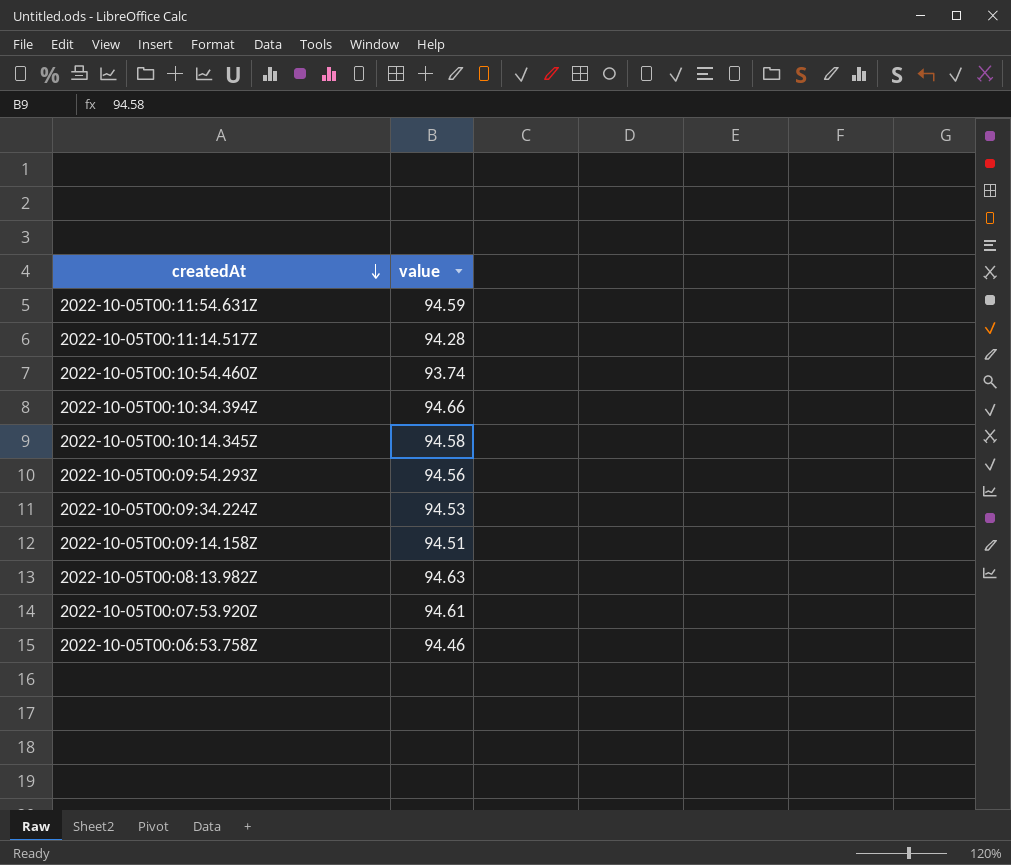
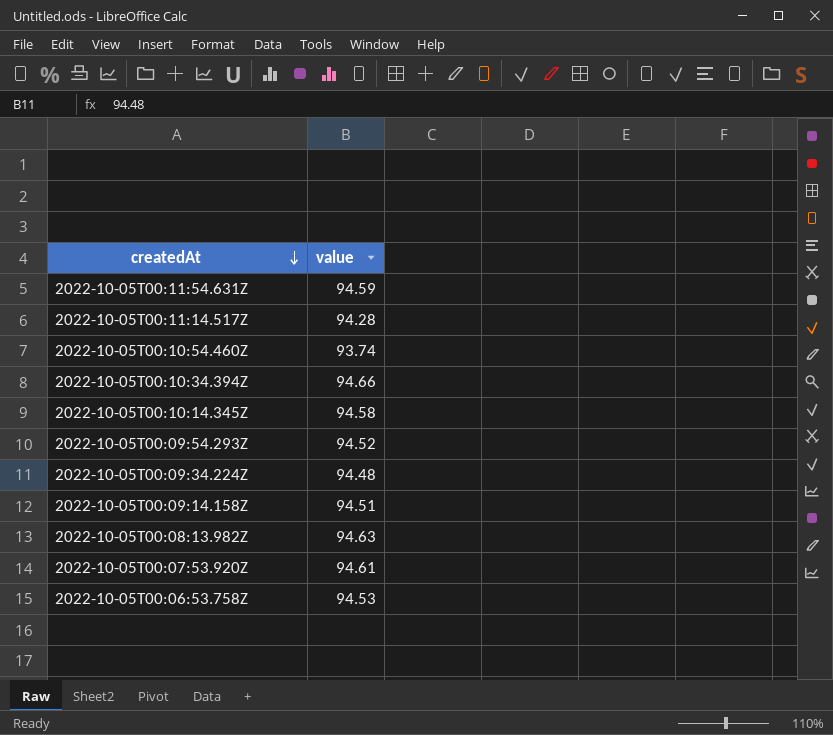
2022-10-05T00:09:54.293Z | value: 94.56 -> 94.52
2022-10-05T00:09:34.224Z | value: 94.53 -> 94.48
2022-10-05T00:06:53.758Z | value: 94.46 -> 94.53

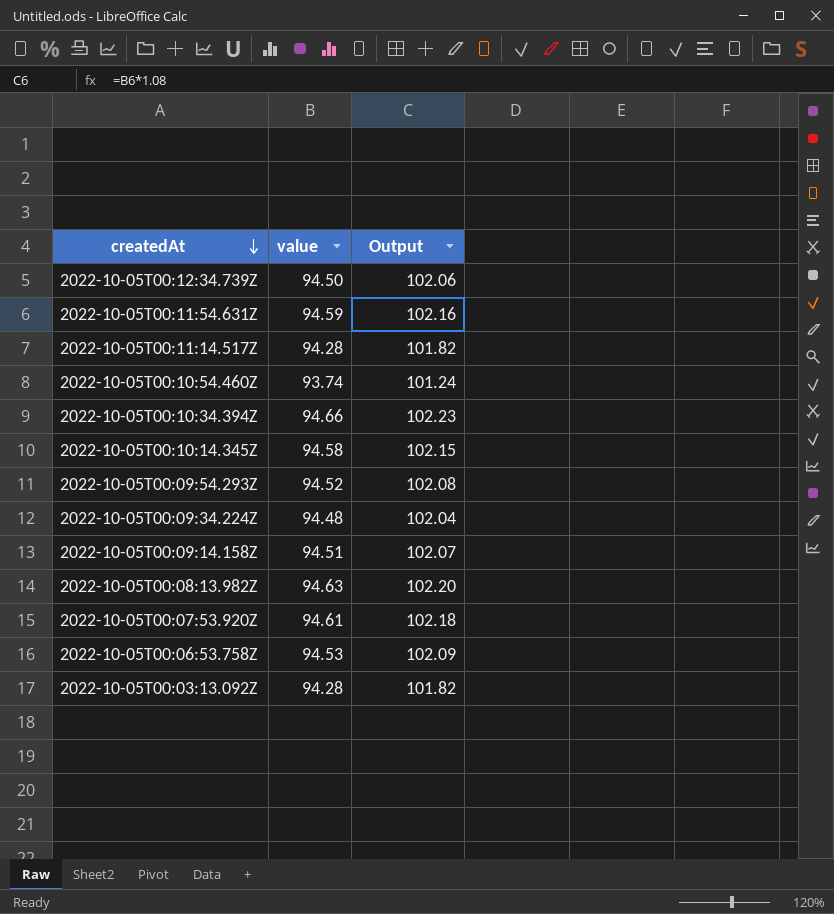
column Output | formula: none -> [value] * 1.08
row 2022-10-05T00:12:34.739Z: none -> 94.50 | 102.06
row 2022-10-05T00:03:13.092Z: none -> 94.28 | 101.82

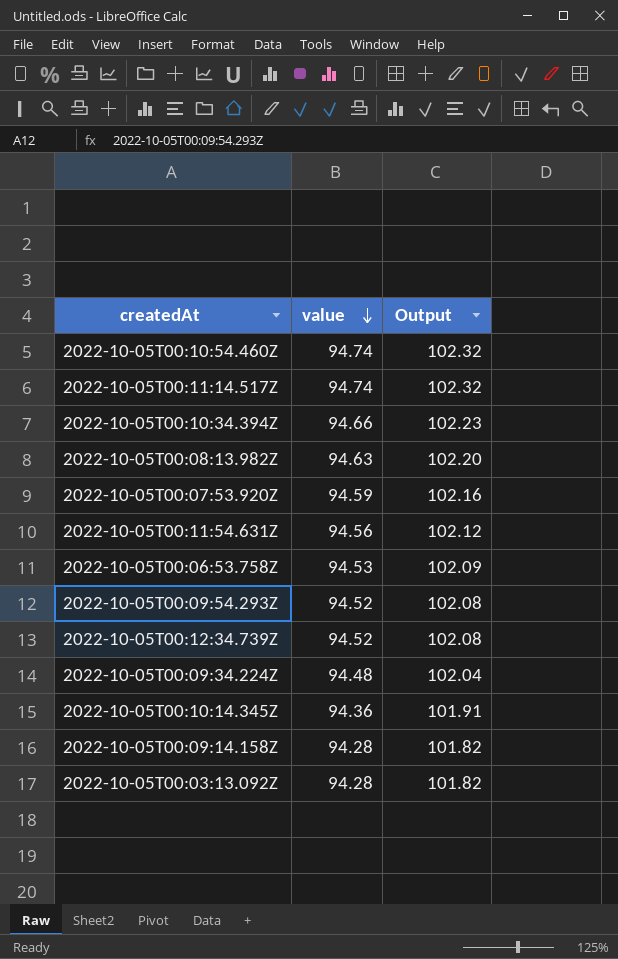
row order: createdAt descending -> value descending
2022-10-05T00:10:54.460Z | value: 93.74 -> 94.74
2022-10-05T00:10:54.460Z | Output: 101.24 -> 102.32
2022-10-05T00:11:14.517Z | value: 94.28 -> 94.74
2022-10-05T00:11:14.517Z | Output: 101.82 -> 102.32
2022-10-05T00:07:53.920Z | value: 94.61 -> 94.59
2022-10-05T00:07:53.920Z | Output: 102.18 -> 102.16
2022-10-05T00:11:54.631Z | value: 94.59 -> 94.56
2022-10-05T00:11:54.631Z | Output: 102.16 -> 102.12
2022-10-05T00:12:34.739Z | value: 94.50 -> 94.52
2022-10-05T00:12:34.739Z | Output: 102.06 -> 102.08
2022-10-05T00:10:14.345Z | value: 94.58 -> 94.36
2022-10-05T00:10:14.345Z | Output: 102.15 -> 101.91
2022-10-05T00:09:14.158Z | value: 94.51 -> 94.28
2022-10-05T00:09:14.158Z | Output: 102.07 -> 101.82

